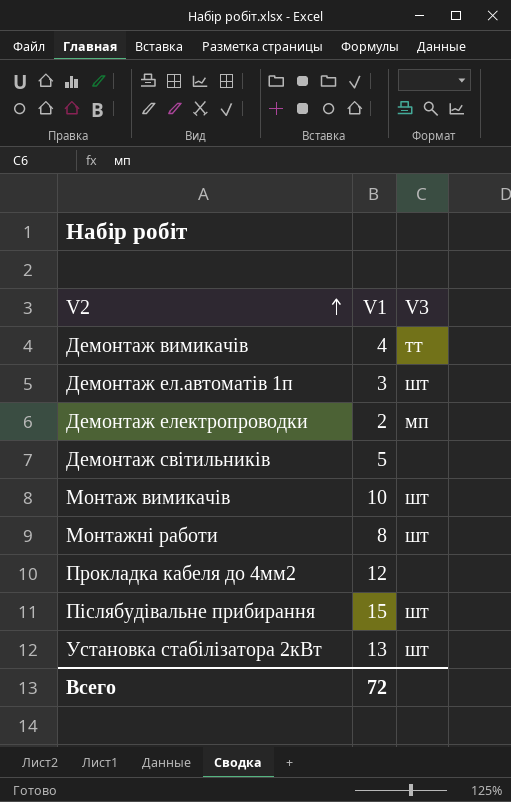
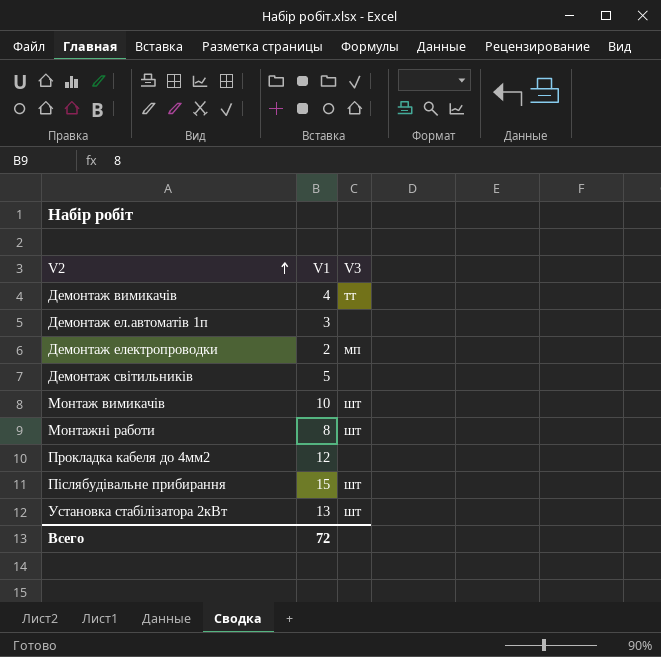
Демонтаж ел.автоматів 1п | V3: шт -> none

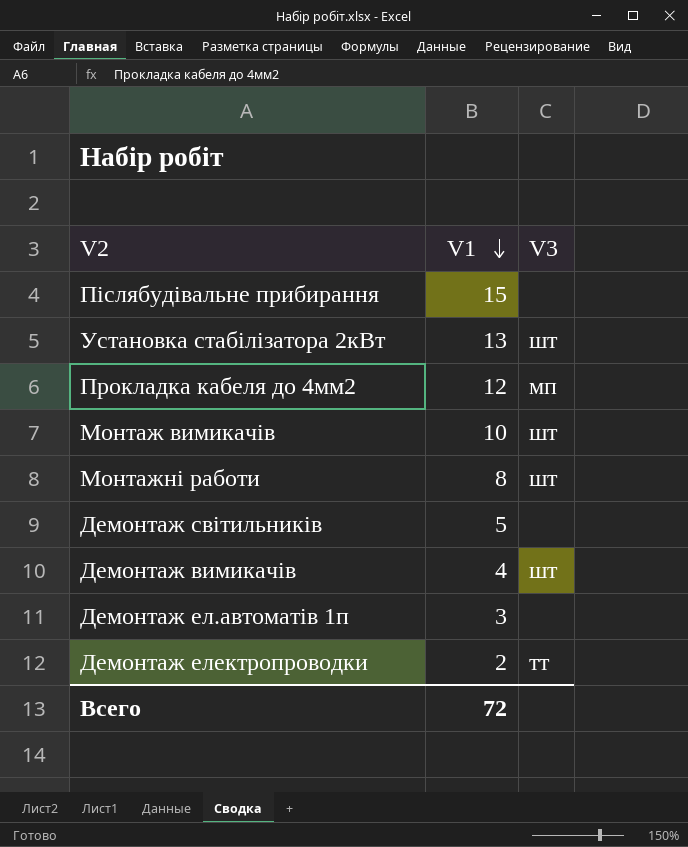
row order: V2 ascending -> V1 descending
Післябудівальне прибирання | V3: шт -> none
Прокладка кабеля до 4мм2 | V3: none -> мп
Демонтаж вимикачів | V3: тт -> шт
Демонтаж електропроводки | V3: мп -> тт

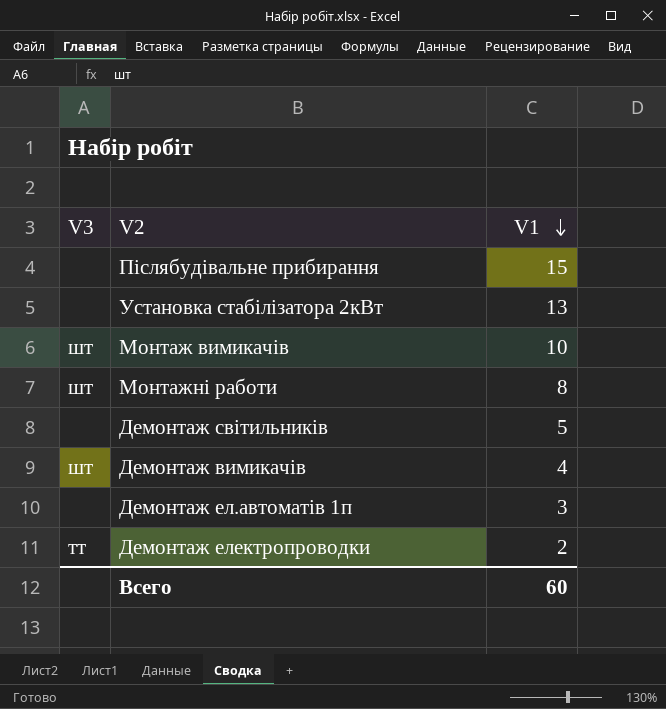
column V3 | position: 3 -> 1
row Прокладка кабеля до 4мм2: 12 | мп -> none
Установка стабілізатора 2кВт | V3: шт -> none
Всего | V1: 72 -> 60

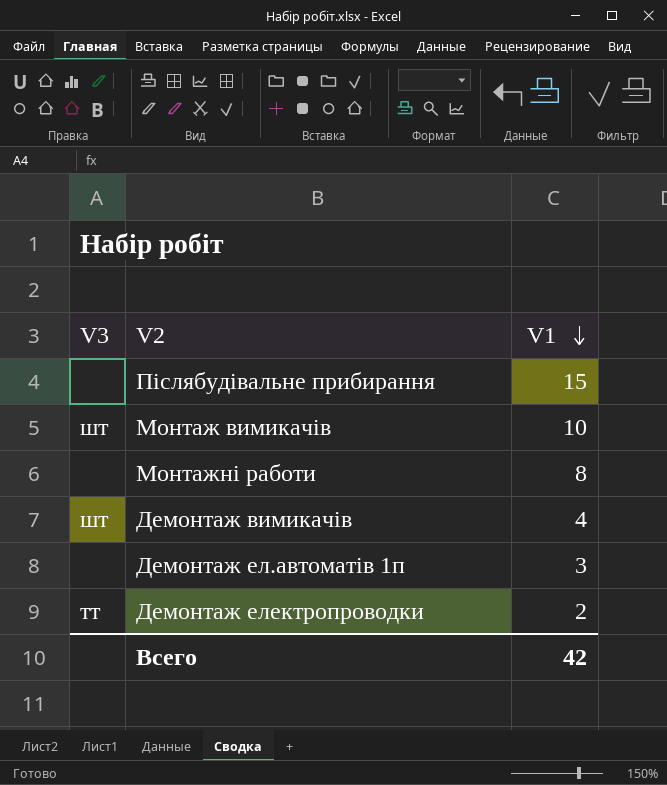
row Установка стабілізатора 2кВт: none | 13 -> none
row Демонтаж світильників: none | 5 -> none
Монтажні работи | V3: шт -> none
Всего | V1: 60 -> 42

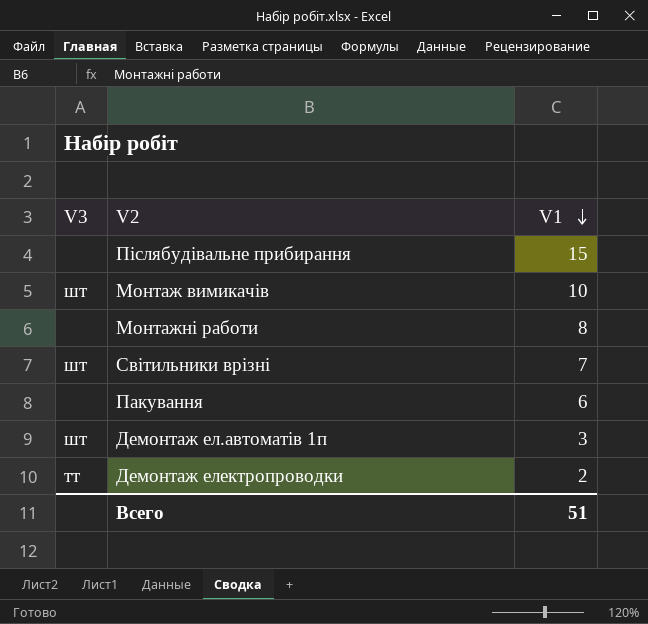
row Демонтаж вимикачів: шт | 4 -> none
row Світильники врізні: none -> шт | 7
row Пакування: none -> none | 6
Демонтаж ел.автоматів 1п | V3: none -> шт
Всего | V1: 42 -> 51

